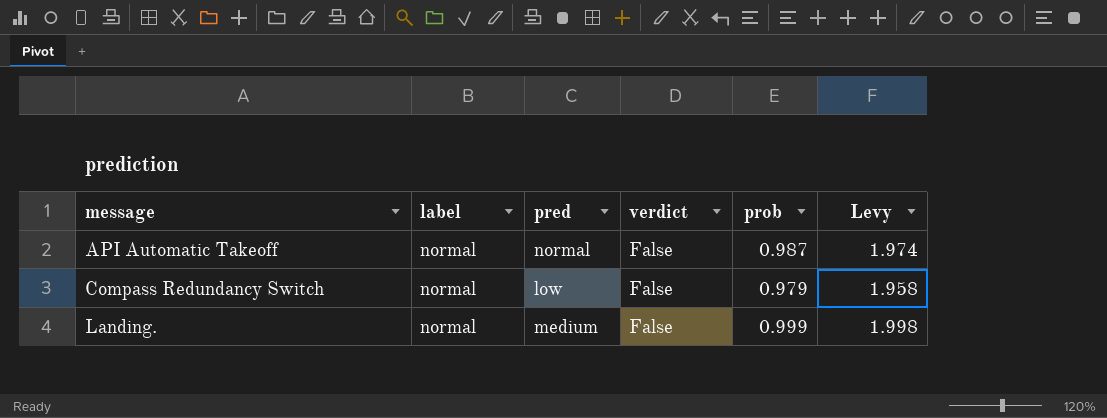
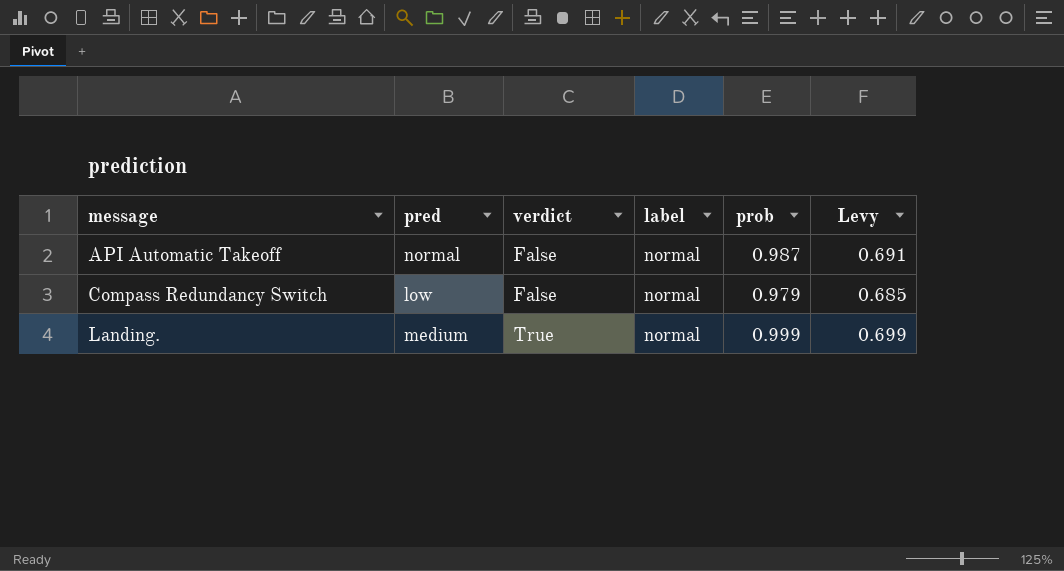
column label | position: 2 -> 4
column Levy | formula: [prob] * 2 -> [prob] * 0.7
Landing. | verdict: False -> True

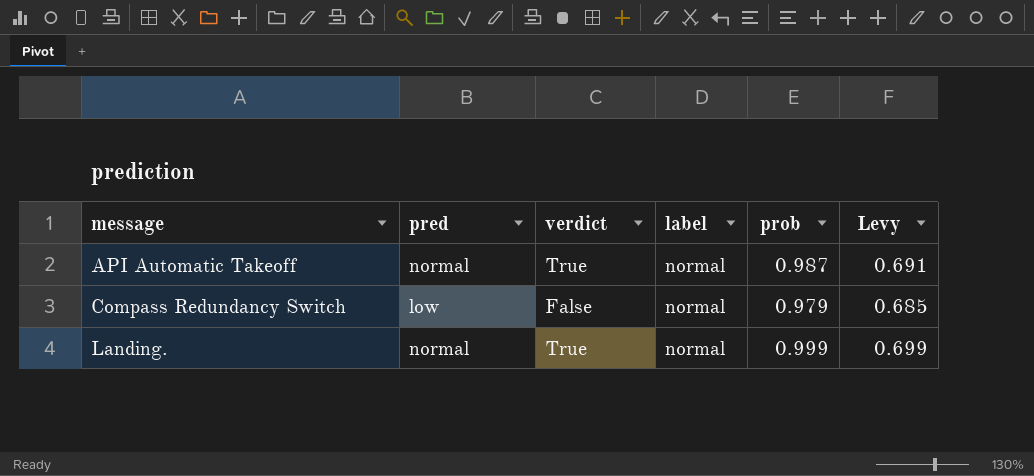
API Automatic Takeoff | verdict: False -> True
Landing. | pred: medium -> normal

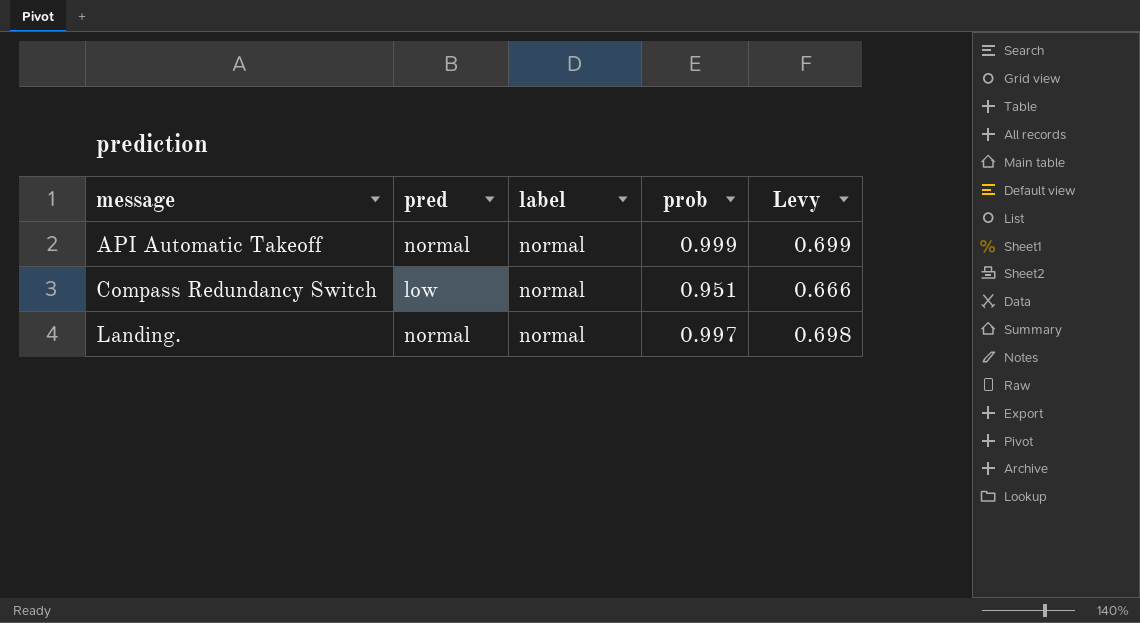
column verdict | position: 3 -> none
API Automatic Takeoff | prob: 0.987 -> 0.999
API Automatic Takeoff | Levy: 0.691 -> 0.699
Compass Redundancy Switch | prob: 0.979 -> 0.951
Compass Redundancy Switch | Levy: 0.685 -> 0.666
Landing. | prob: 0.999 -> 0.997
Landing. | Levy: 0.699 -> 0.698

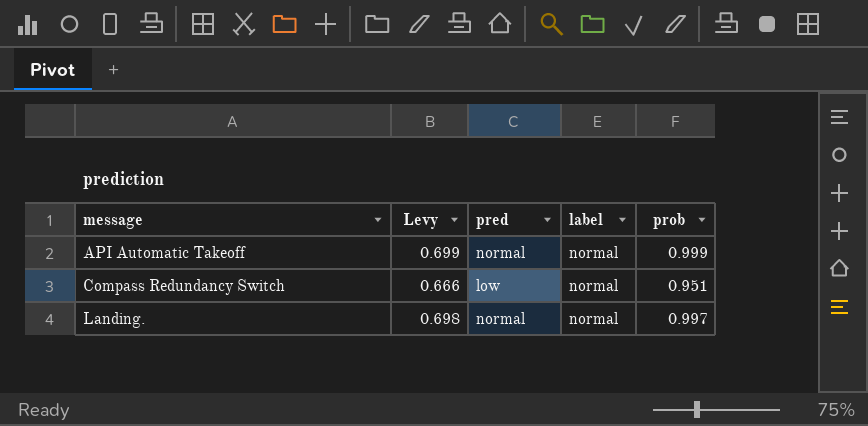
column Levy | position: 5 -> 2

